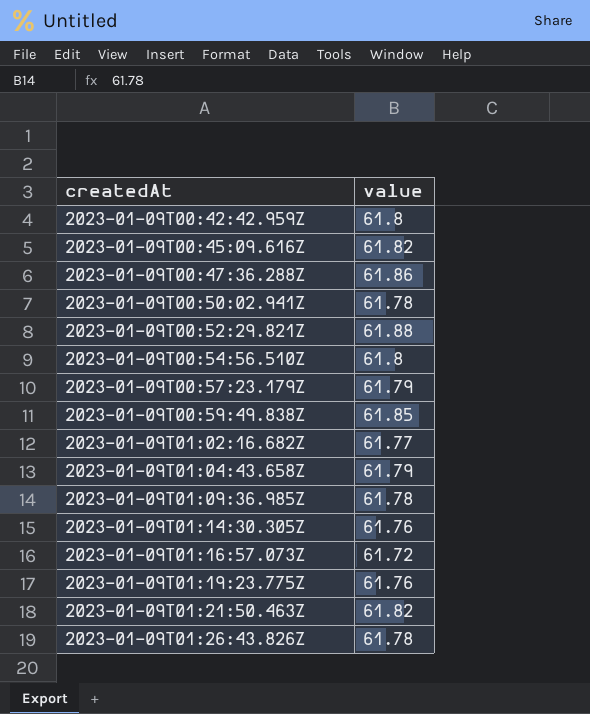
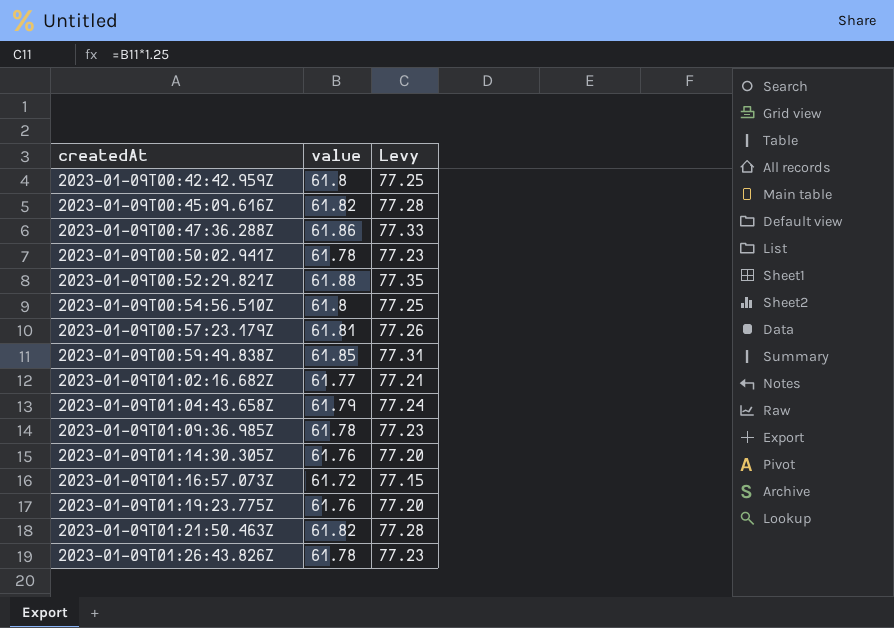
column Levy | formula: none -> [value] * 1.25
2023-01-09T00:57:23.179Z | value: 61.79 -> 61.81

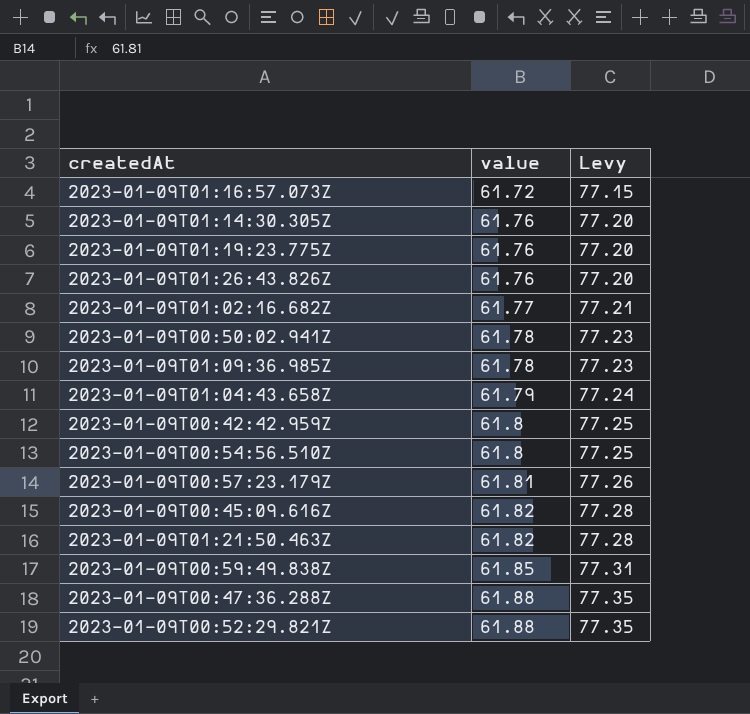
row order: createdAt ascending -> value ascending
2023-01-09T01:26:43.826Z | value: 61.78 -> 61.76
2023-01-09T01:26:43.826Z | Levy: 77.23 -> 77.20
2023-01-09T00:47:36.288Z | value: 61.86 -> 61.88
2023-01-09T00:47:36.288Z | Levy: 77.33 -> 77.35

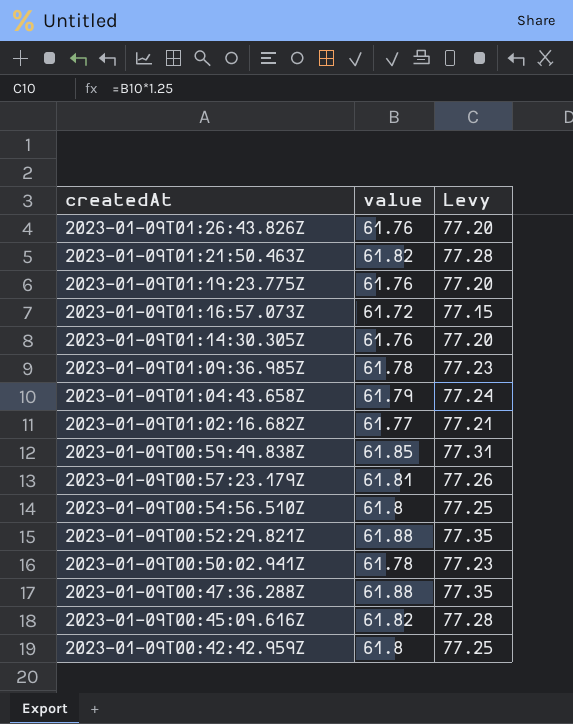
row order: value ascending -> createdAt descending

